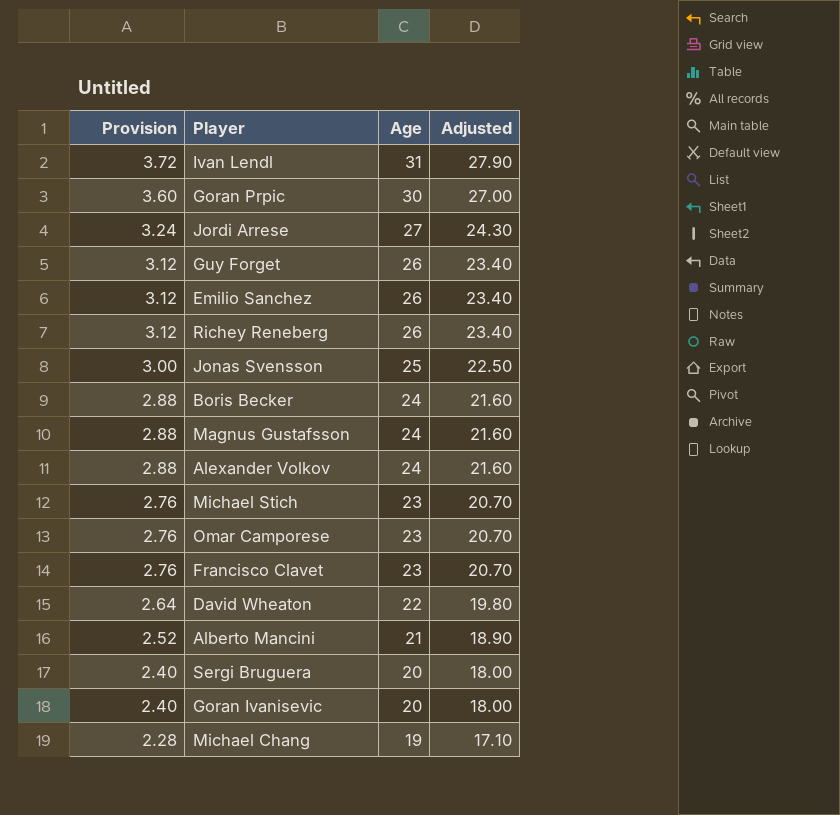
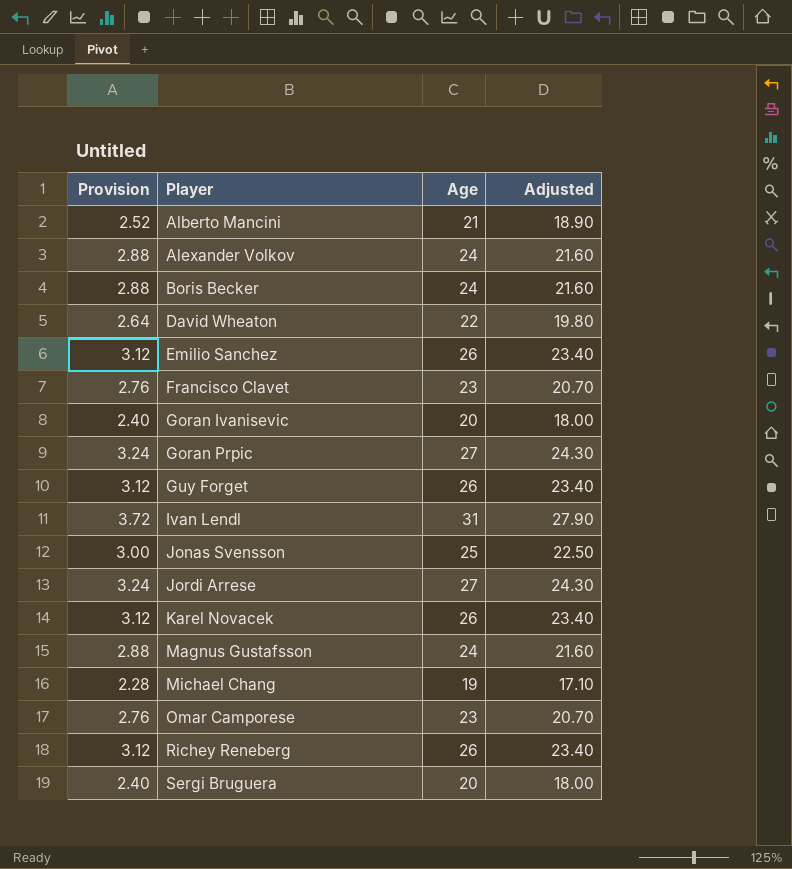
row order: Provision descending -> Player ascending
row Michael Stich: 2.76 | 23 | 20.70 -> none
Goran Prpic | Provision: 3.60 -> 3.24
Goran Prpic | Age: 30 -> 27
Goran Prpic | Adjusted: 27.00 -> 24.30
row Karel Novacek: none -> 3.12 | 26 | 23.40

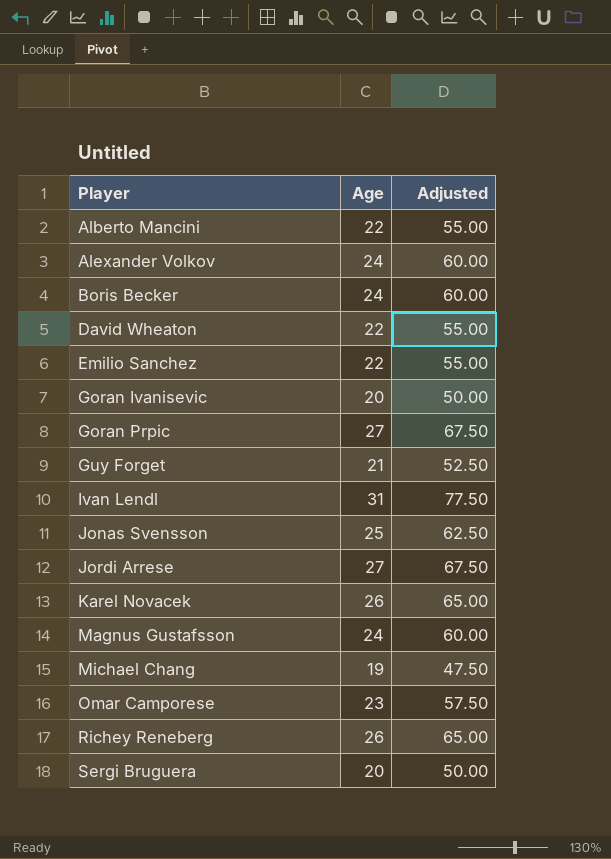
column Provision | formula: [Age] * 0.12 -> none
column Adjusted | formula: [Age] * 0.9 -> [Age] * 2.5
row Francisco Clavet: 2.76 | 23 | 20.70 -> none
Alberto Mancini | Age: 21 -> 22
Emilio Sanchez | Age: 26 -> 22
Guy Forget | Age: 26 -> 21

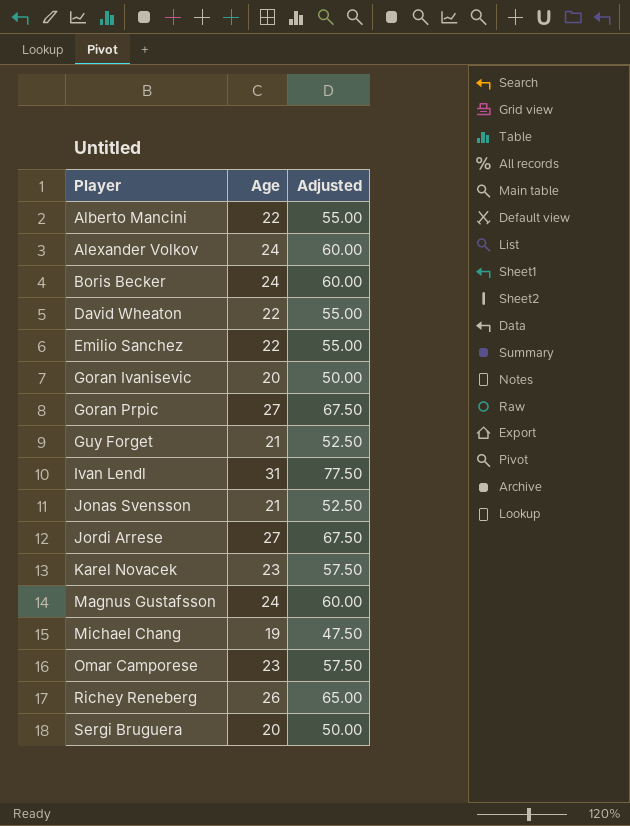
Jonas Svensson | Age: 25 -> 21
Jonas Svensson | Adjusted: 62.50 -> 52.50
Karel Novacek | Age: 26 -> 23
Karel Novacek | Adjusted: 65.00 -> 57.50

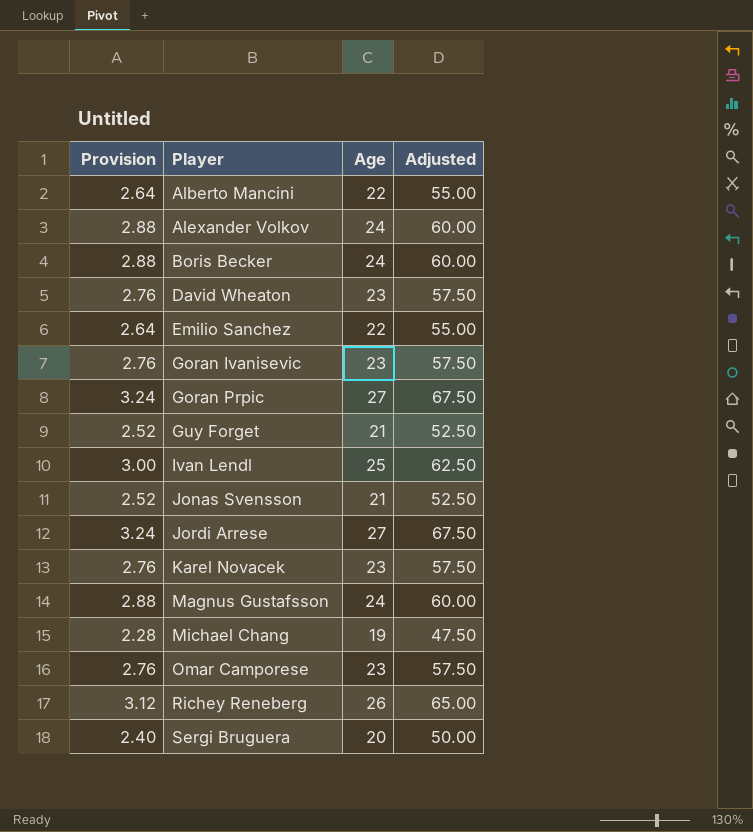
column Provision | formula: none -> [Age] * 0.12
David Wheaton | Age: 22 -> 23
David Wheaton | Adjusted: 55.00 -> 57.50
Goran Ivanisevic | Age: 20 -> 23
Goran Ivanisevic | Adjusted: 50.00 -> 57.50
Ivan Lendl | Age: 31 -> 25
Ivan Lendl | Adjusted: 77.50 -> 62.50

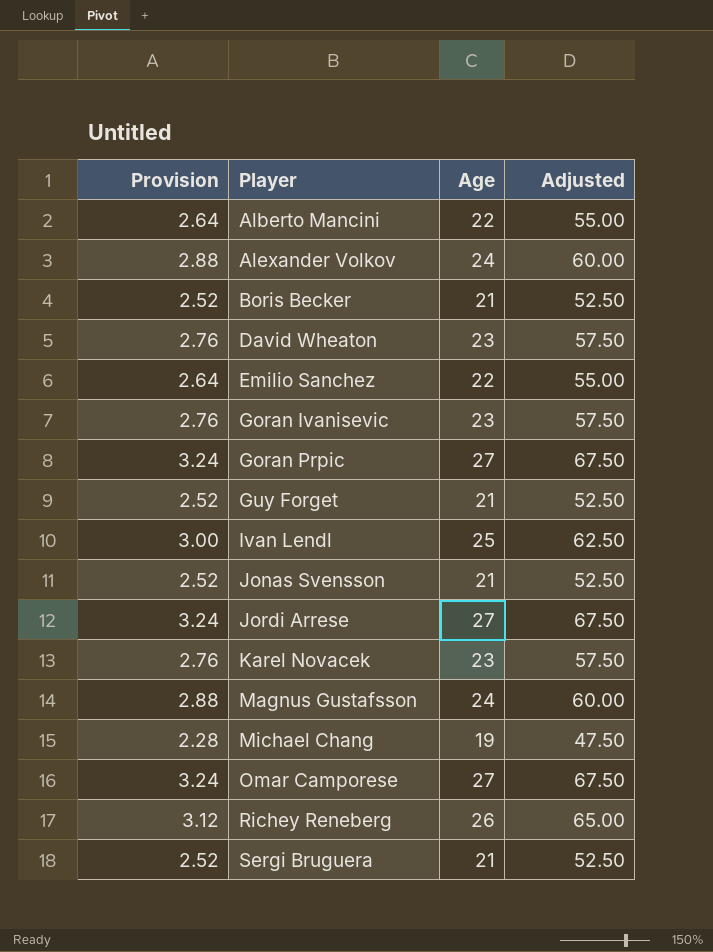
Boris Becker | Provision: 2.88 -> 2.52
Boris Becker | Age: 24 -> 21
Boris Becker | Adjusted: 60.00 -> 52.50
Omar Camporese | Provision: 2.76 -> 3.24
Omar Camporese | Age: 23 -> 27
Omar Camporese | Adjusted: 57.50 -> 67.50
Sergi Bruguera | Provision: 2.40 -> 2.52
Sergi Bruguera | Age: 20 -> 21
Sergi Bruguera | Adjusted: 50.00 -> 52.50

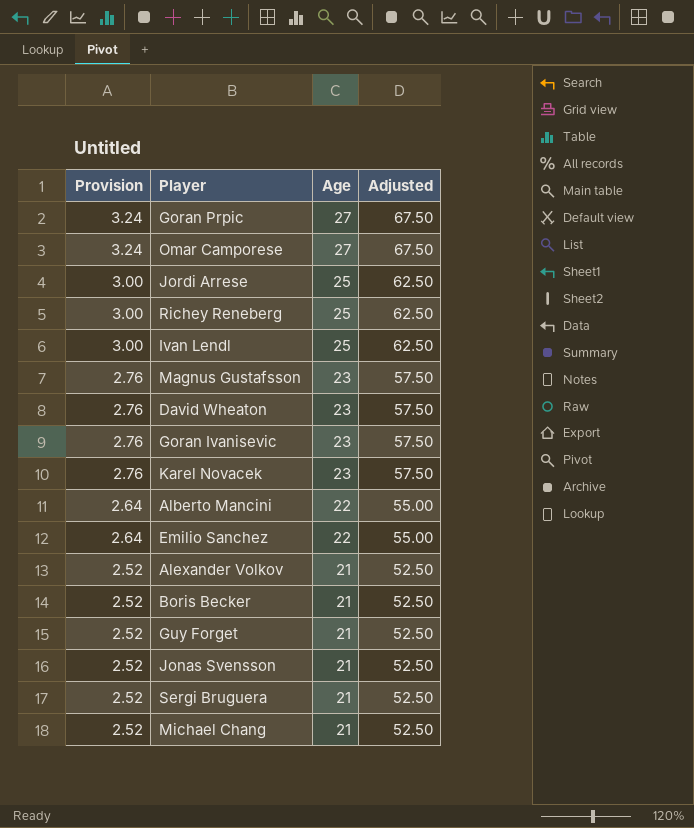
row order: Player ascending -> Provision descending
Jordi Arrese | Provision: 3.24 -> 3.00
Jordi Arrese | Age: 27 -> 25
Jordi Arrese | Adjusted: 67.50 -> 62.50
Richey Reneberg | Provision: 3.12 -> 3.00
Richey Reneberg | Age: 26 -> 25
Richey Reneberg | Adjusted: 65.00 -> 62.50
Magnus Gustafsson | Provision: 2.88 -> 2.76
Magnus Gustafsson | Age: 24 -> 23
Magnus Gustafsson | Adjusted: 60.00 -> 57.50
Alexander Volkov | Provision: 2.88 -> 2.52
Alexander Volkov | Age: 24 -> 21
Alexander Volkov | Adjusted: 60.00 -> 52.50
Michael Chang | Provision: 2.28 -> 2.52
Michael Chang | Age: 19 -> 21
Michael Chang | Adjusted: 47.50 -> 52.50

